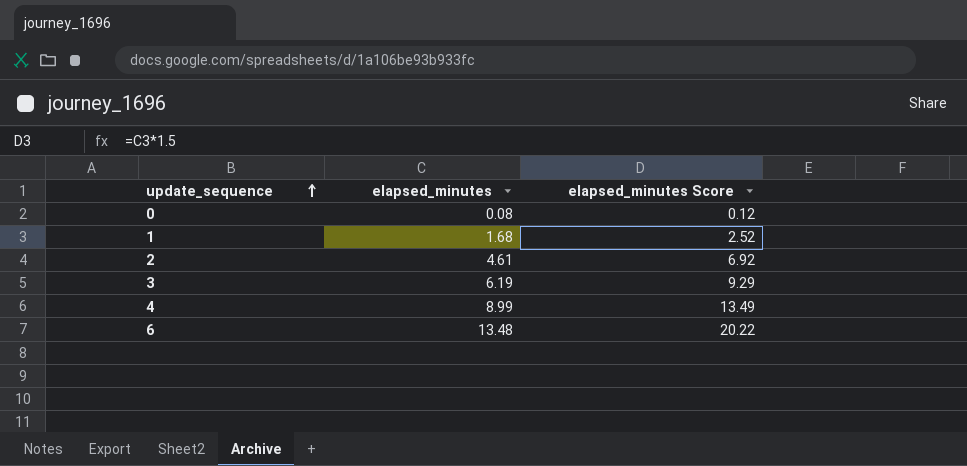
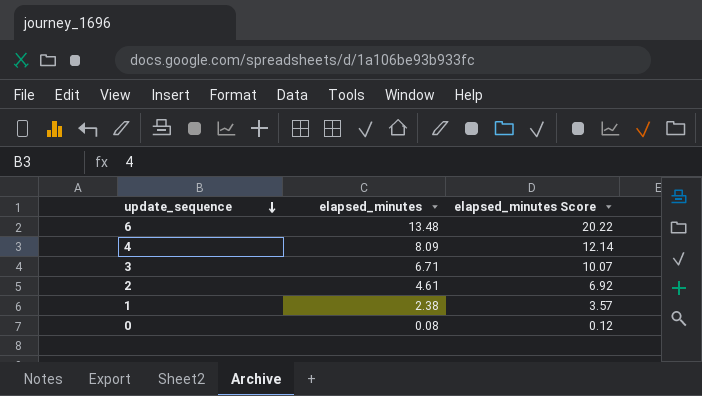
row order: update_sequence ascending -> update_sequence descending
4 | elapsed_minutes: 8.99 -> 8.09
4 | elapsed_minutes Score: 13.49 -> 12.14
3 | elapsed_minutes: 6.19 -> 6.71
3 | elapsed_minutes Score: 9.29 -> 10.07
1 | elapsed_minutes: 1.68 -> 2.38
1 | elapsed_minutes Score: 2.52 -> 3.57

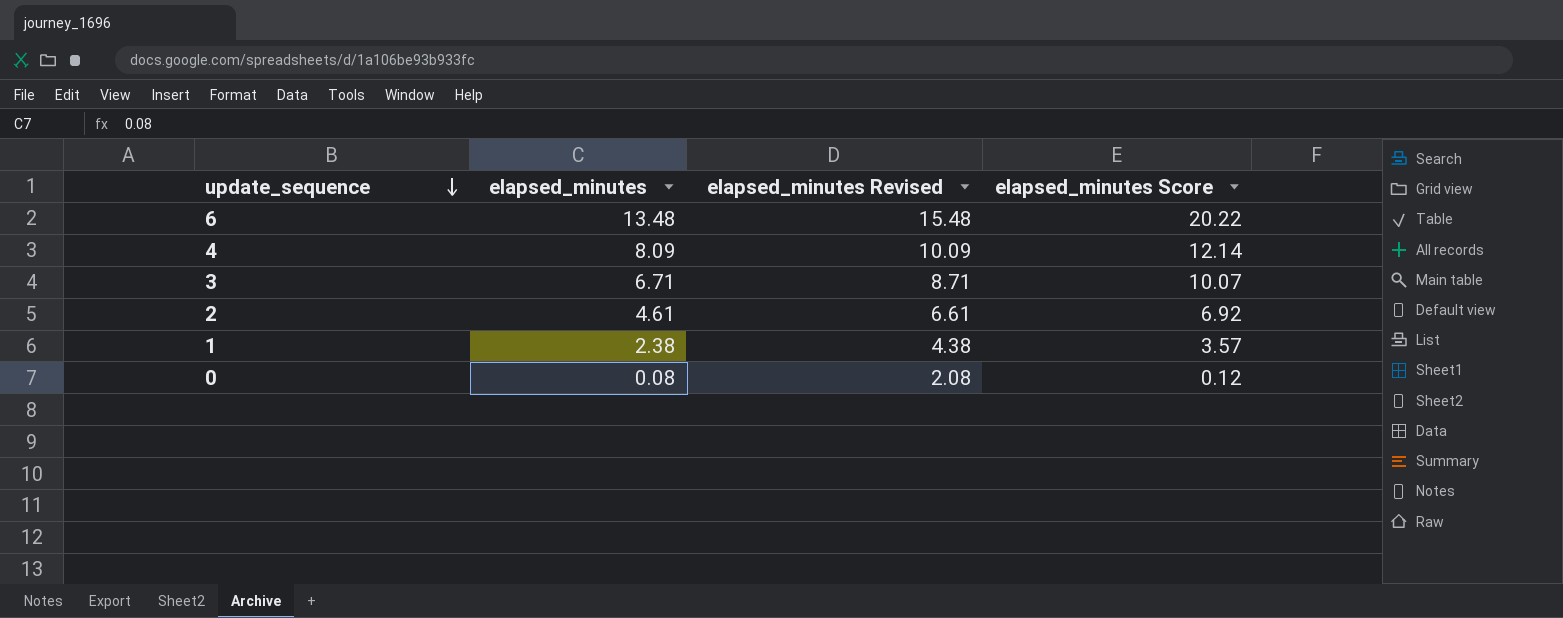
column elapsed_minutes Revised | formula: none -> [elapsed_minutes] + 2

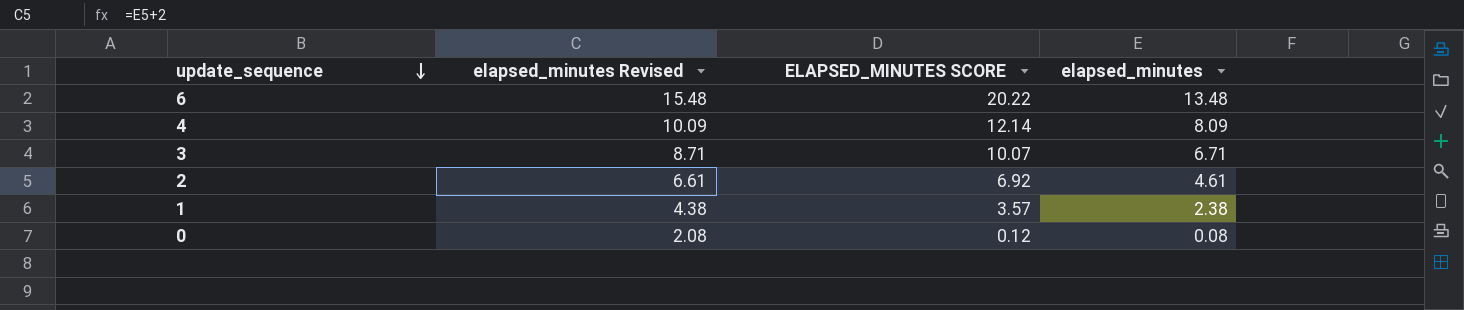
column name: elapsed_minutes Score -> ELAPSED_MINUTES SCORE
column elapsed_minutes | position: 2 -> 4

